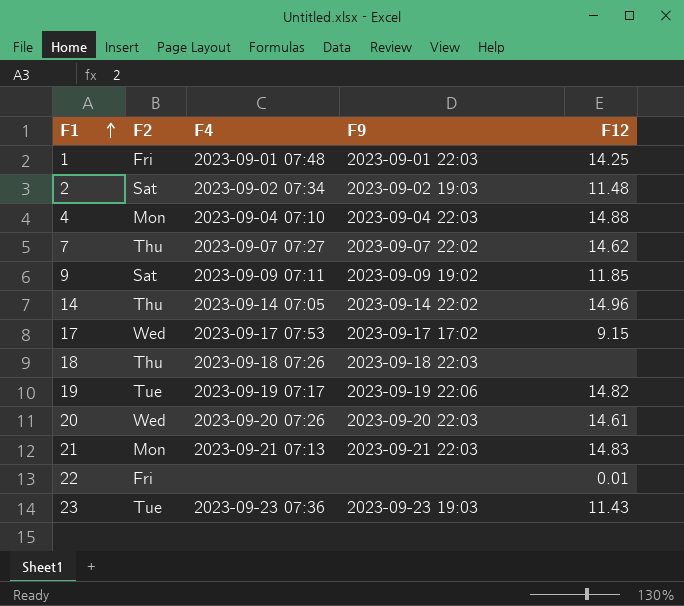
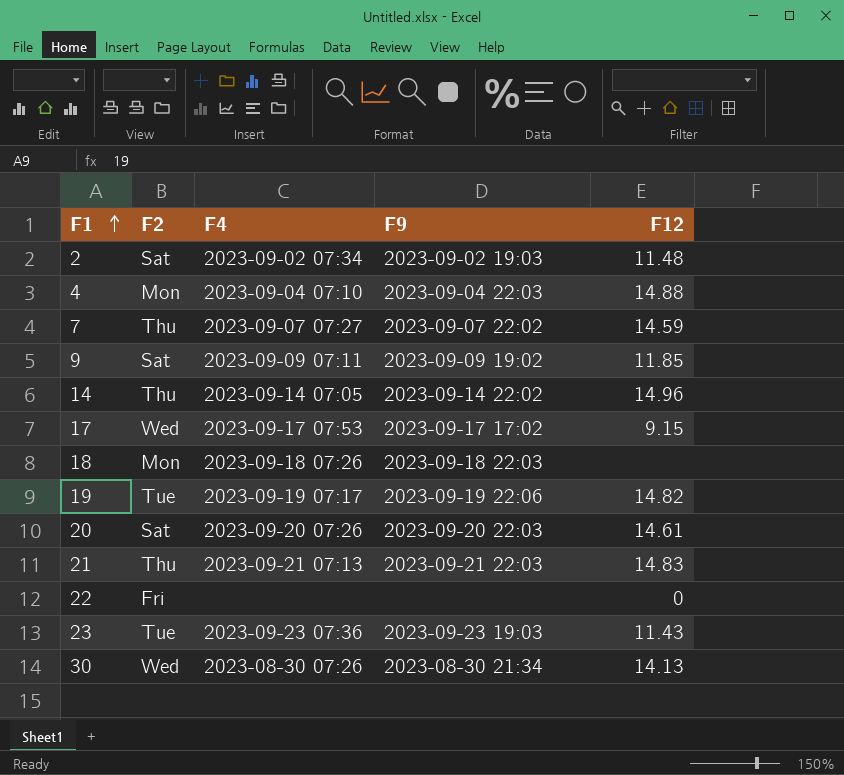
row 1: Fri | 2023-09-01 07:48 | 2023-09-01 22:03 | 14.25 -> none
7 | F12: 14.62 -> 14.59
18 | F2: Thu -> Mon
20 | F2: Wed -> Sat
21 | F2: Mon -> Thu
22 | F12: 0.01 -> 0
row 30: none -> Wed | 2023-08-30 07:26 | 2023-08-30 21:34 | 14.13

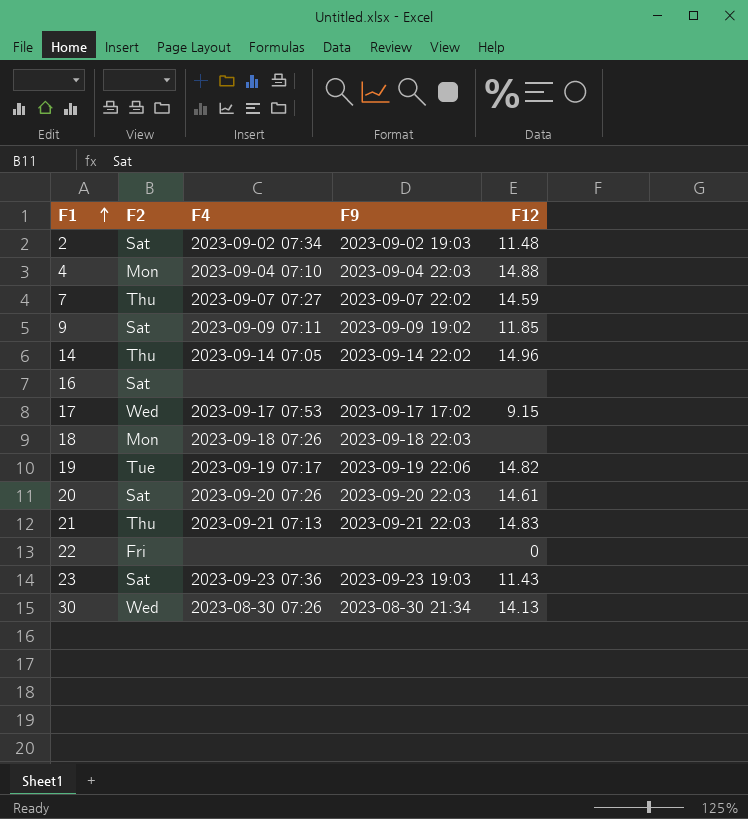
row 16: none -> Sat | none | none | none
23 | F2: Tue -> Sat

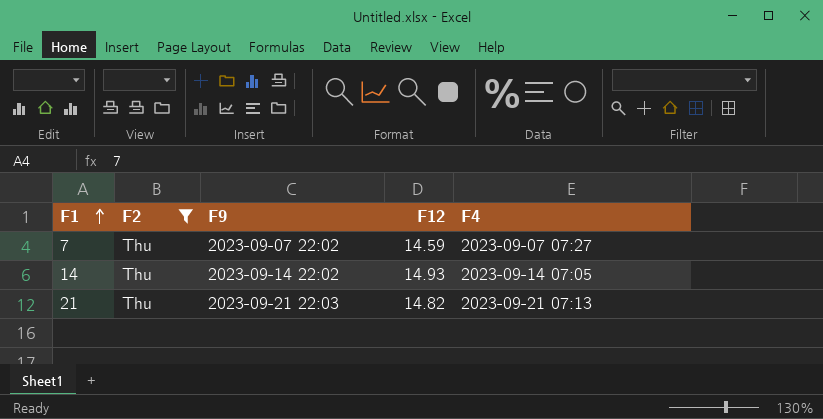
filter: none -> F2 = Thu
column F4 | position: 3 -> 5
14 | F12: 14.96 -> 14.93
21 | F12: 14.83 -> 14.82

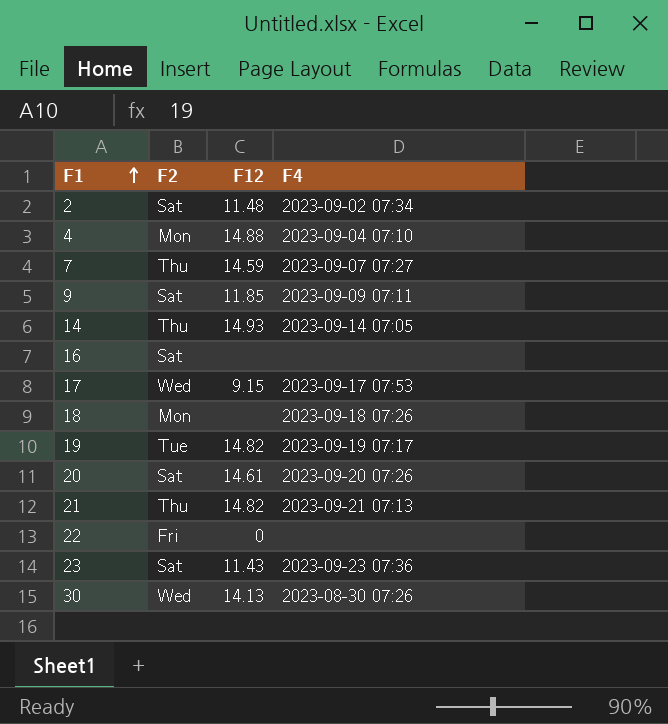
filter: F2 = Thu -> none
column F9 | position: 3 -> none

